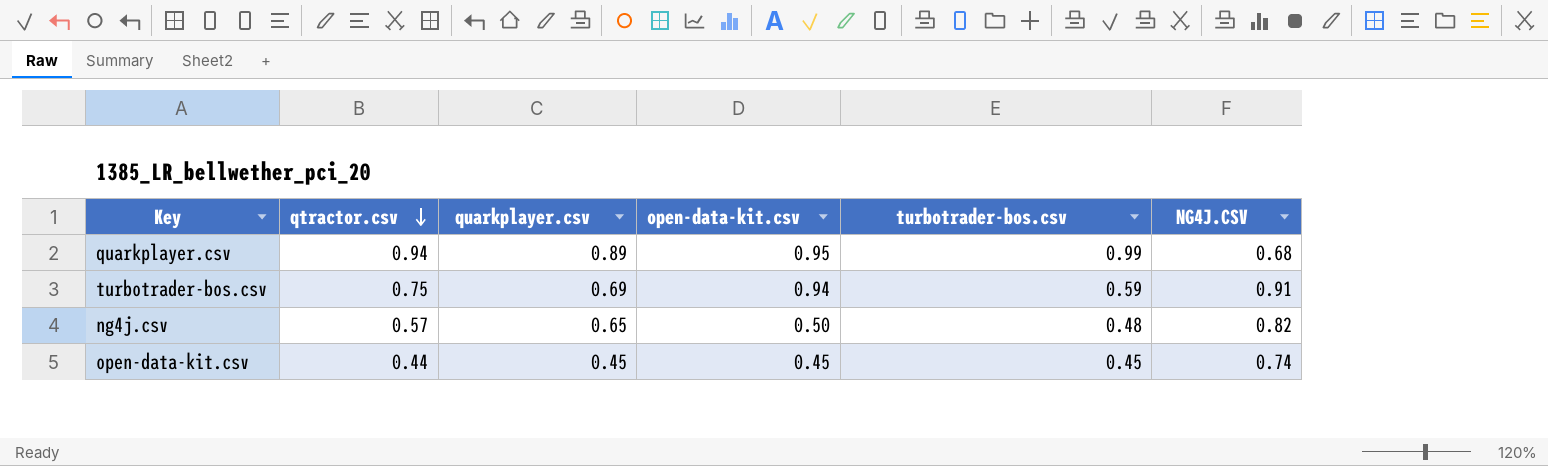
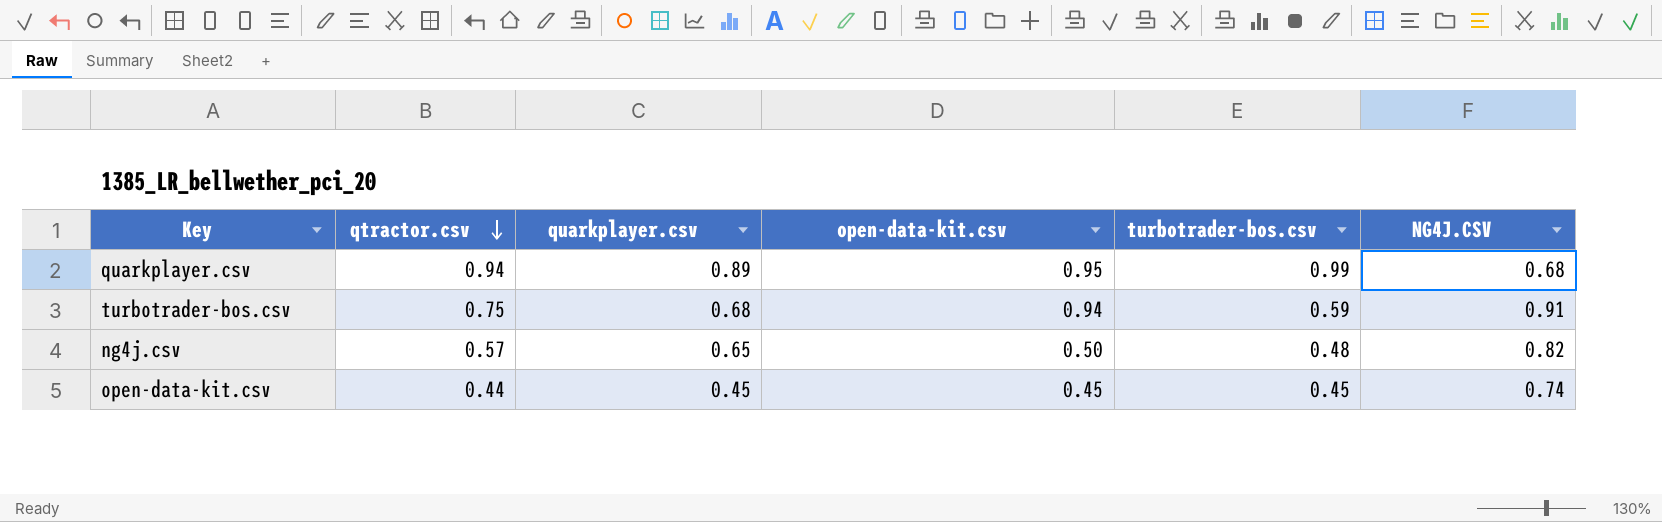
turbotrader-bos.csv | quarkplayer.csv: 0.69 -> 0.68

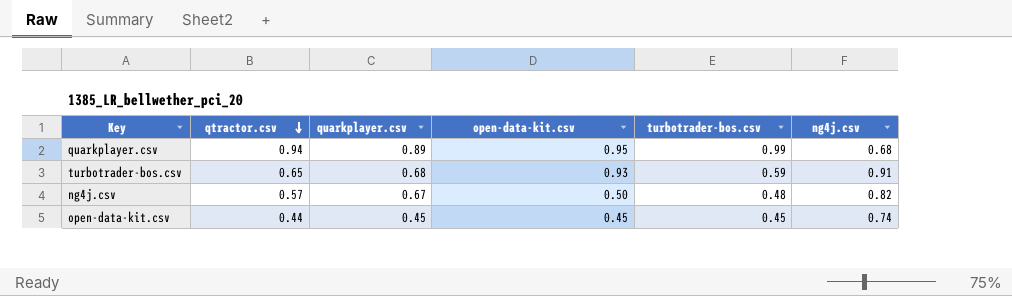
column name: NG4J.CSV -> ng4j.csv
turbotrader-bos.csv | qtractor.csv: 0.75 -> 0.65
turbotrader-bos.csv | open-data-kit.csv: 0.94 -> 0.93
ng4j.csv | quarkplayer.csv: 0.65 -> 0.67

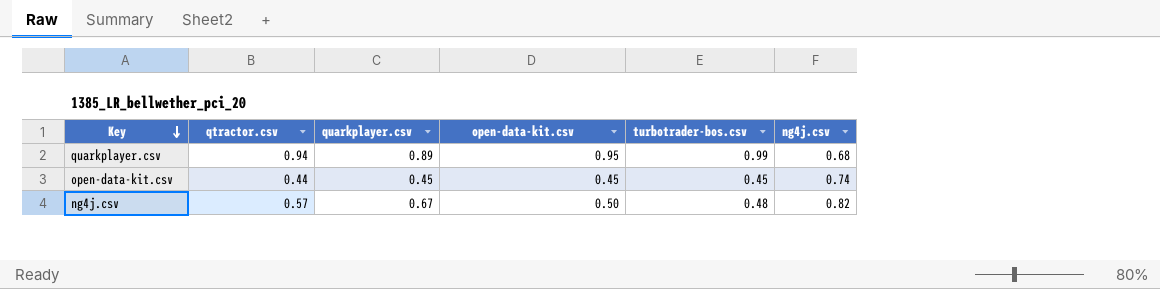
row order: qtractor.csv descending -> Key descending
row turbotrader-bos.csv: 0.65 | 0.68 | 0.93 | 0.59 | 0.91 -> none

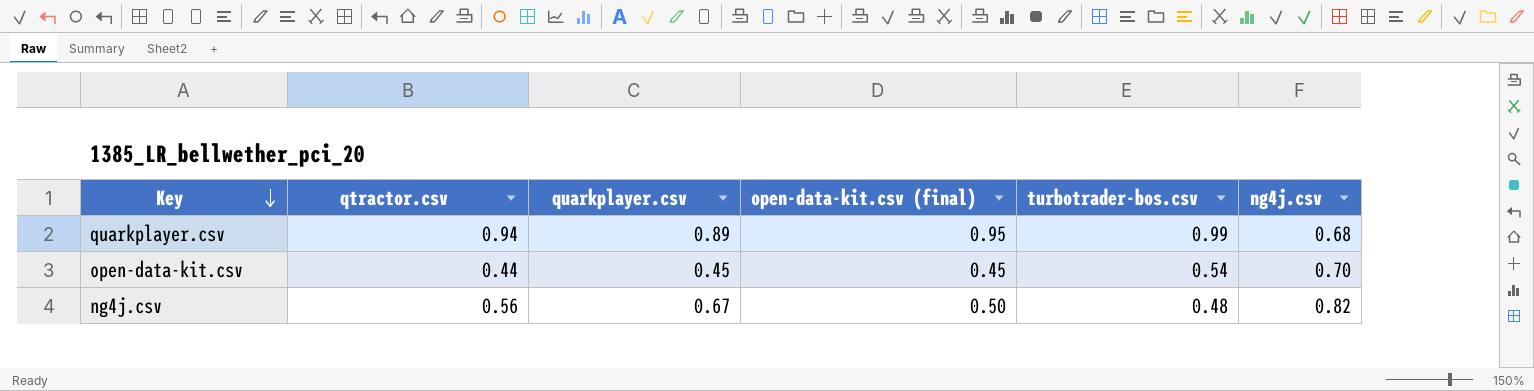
column name: open-data-kit.csv -> open-data-kit.csv (final)
open-data-kit.csv | turbotrader-bos.csv: 0.45 -> 0.54
open-data-kit.csv | ng4j.csv: 0.74 -> 0.70
ng4j.csv | qtractor.csv: 0.57 -> 0.56

